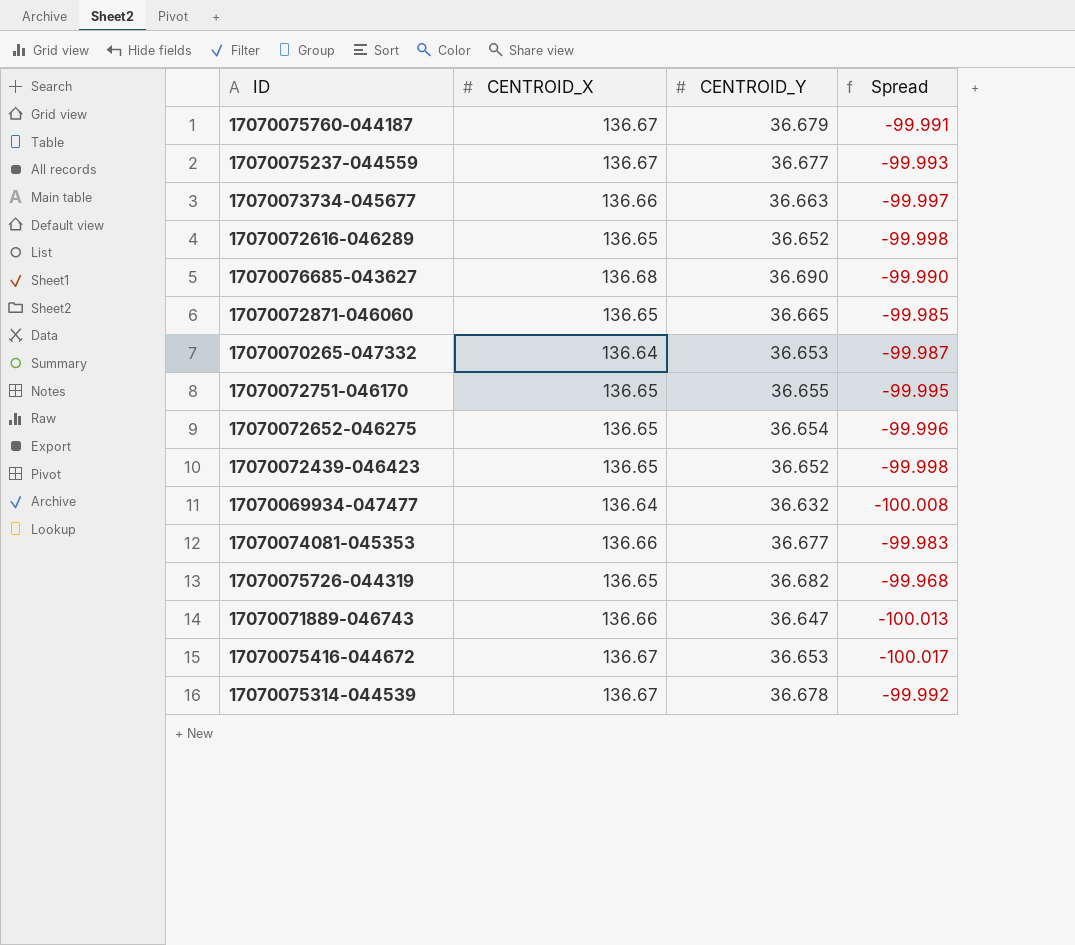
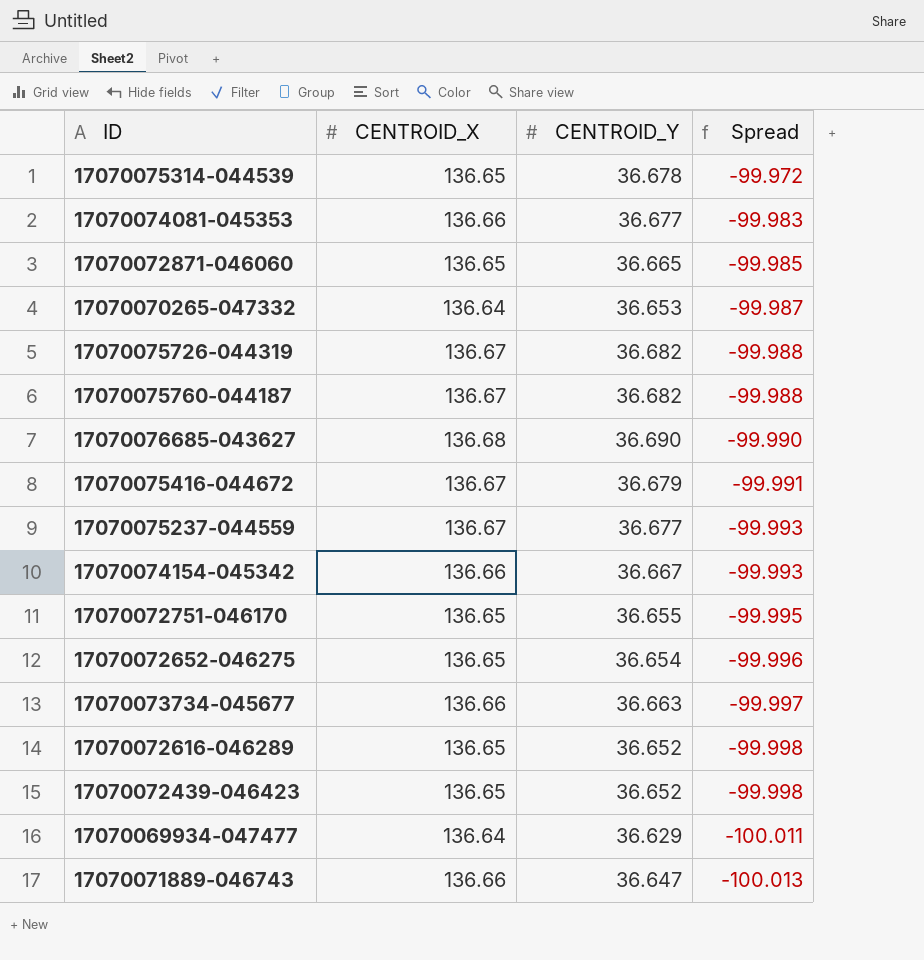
row order: none -> Spread descending
17070075314-044539 | CENTROID_X: 136.67 -> 136.65
17070075314-044539 | Spread: -99.992 -> -99.972
17070075726-044319 | CENTROID_X: 136.65 -> 136.67
17070075726-044319 | Spread: -99.968 -> -99.988
17070075760-044187 | CENTROID_Y: 36.679 -> 36.682
17070075760-044187 | Spread: -99.991 -> -99.988
17070075416-044672 | CENTROID_Y: 36.653 -> 36.679
17070075416-044672 | Spread: -100.017 -> -99.991
row 17070074154-045342: none -> 136.66 | 36.667 | -99.993
17070069934-047477 | CENTROID_Y: 36.632 -> 36.629
17070069934-047477 | Spread: -100.008 -> -100.011

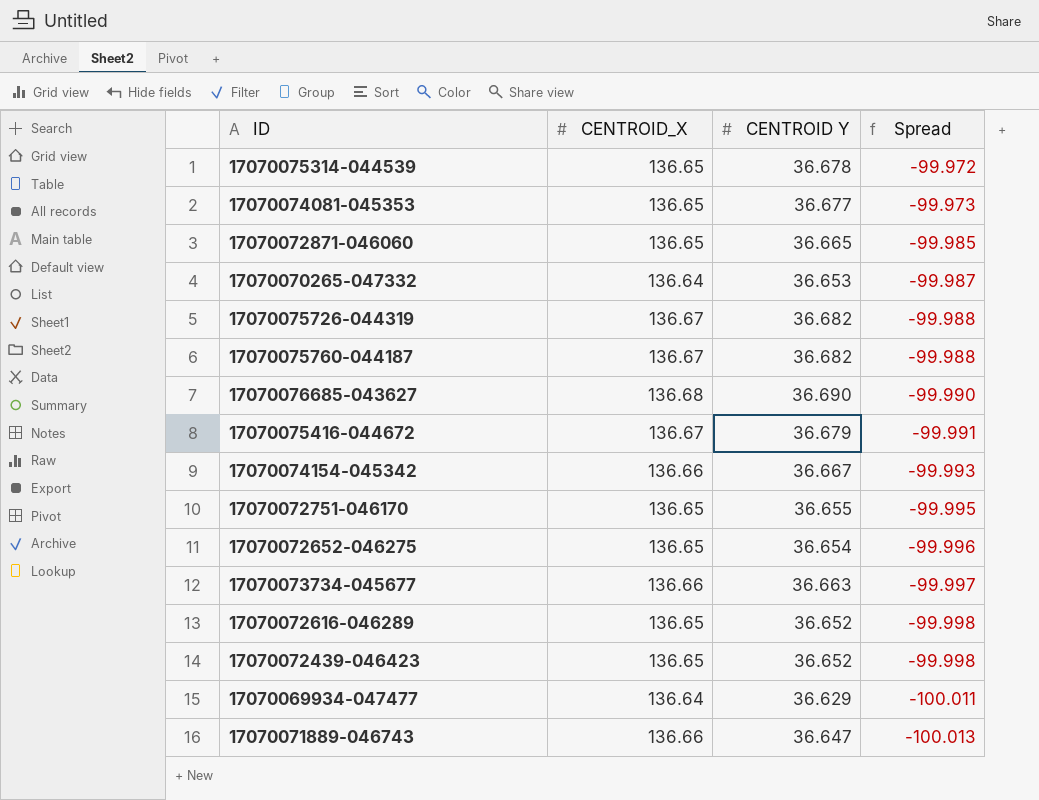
column name: CENTROID_Y -> CENTROID Y
row 17070075237-044559: 136.67 | 36.677 | -99.993 -> none
17070074081-045353 | CENTROID_X: 136.66 -> 136.65
17070074081-045353 | Spread: -99.983 -> -99.973

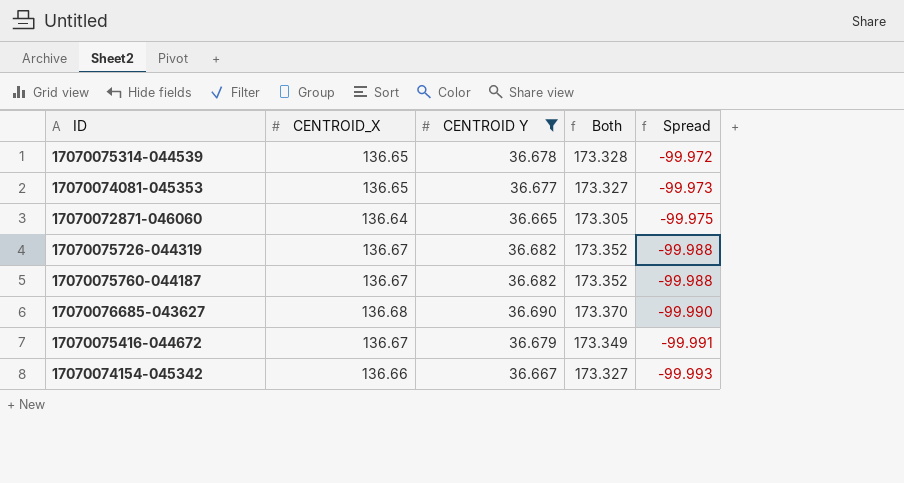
filter: none -> CENTROID Y >= 36.665
column Both | formula: none -> [CENTROID_X] + [CENTROID Y]
17070072871-046060 | CENTROID_X: 136.65 -> 136.64
17070072871-046060 | Spread: -99.985 -> -99.975

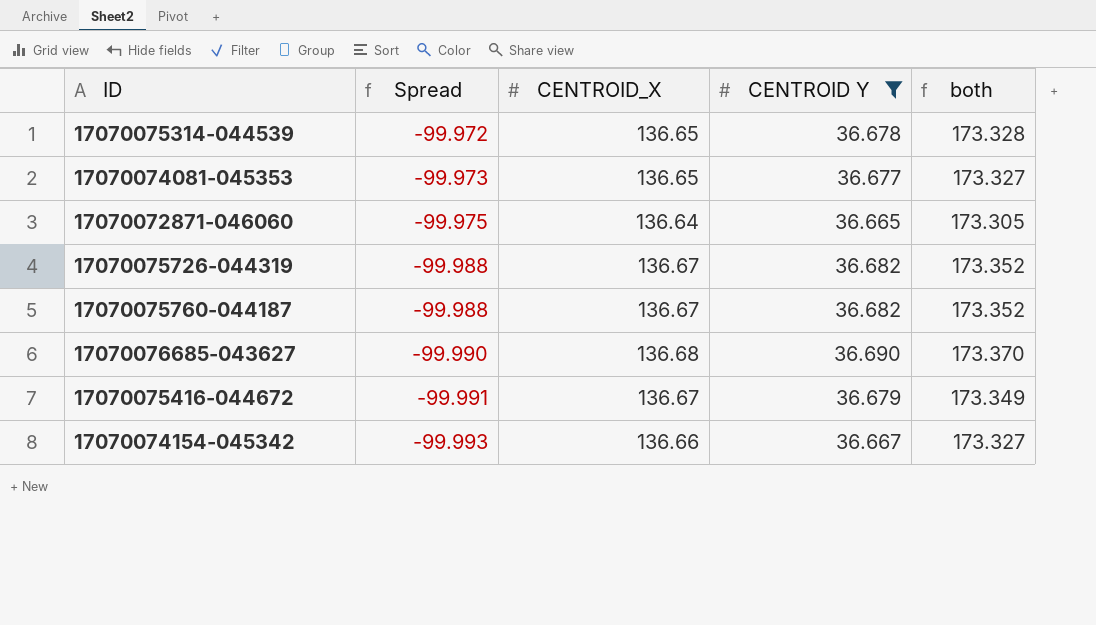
column Spread | position: 5 -> 2
column name: Both -> both

